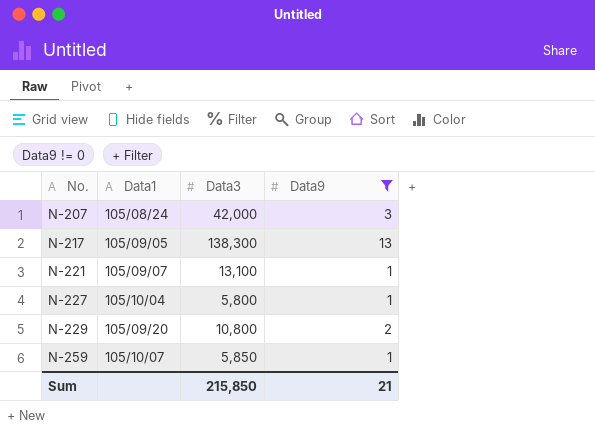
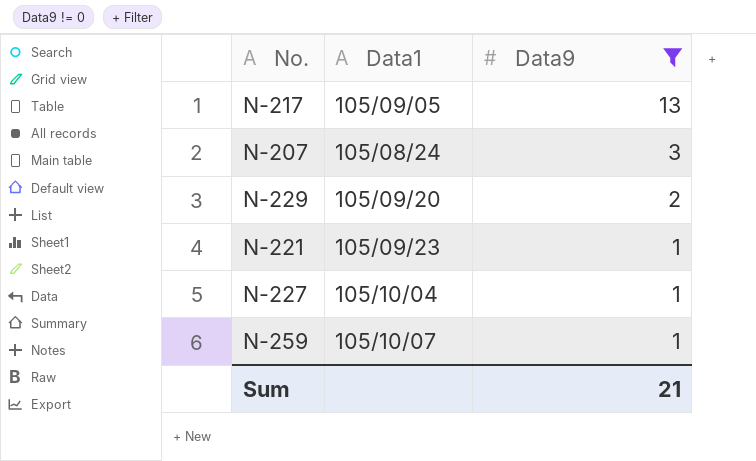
row order: No. ascending -> Data9 descending
column Data3 | position: 3 -> none
N-221 | Data1: 105/09/07 -> 105/09/23

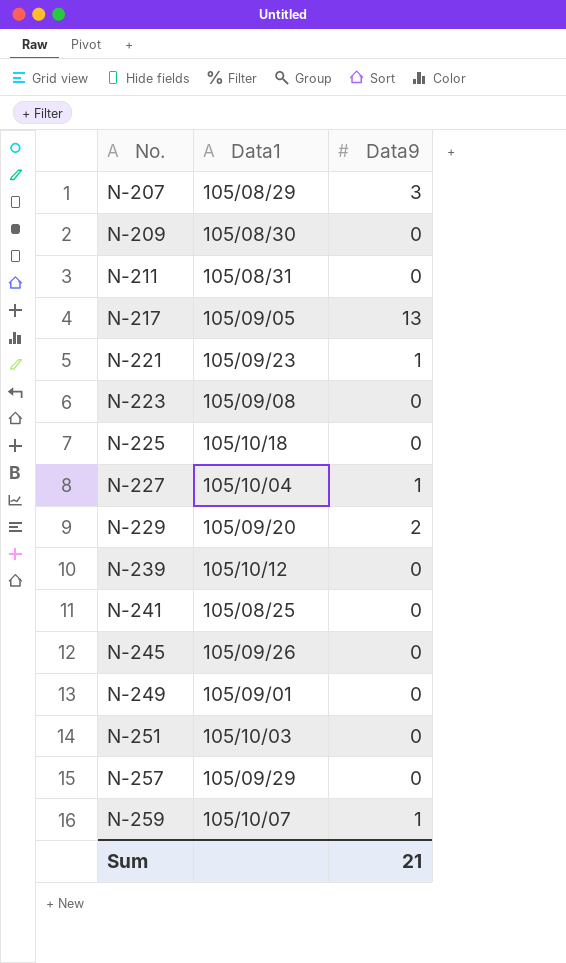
filter: Data9 != 0 -> none
row order: Data9 descending -> No. ascending
N-207 | Data1: 105/08/24 -> 105/08/29

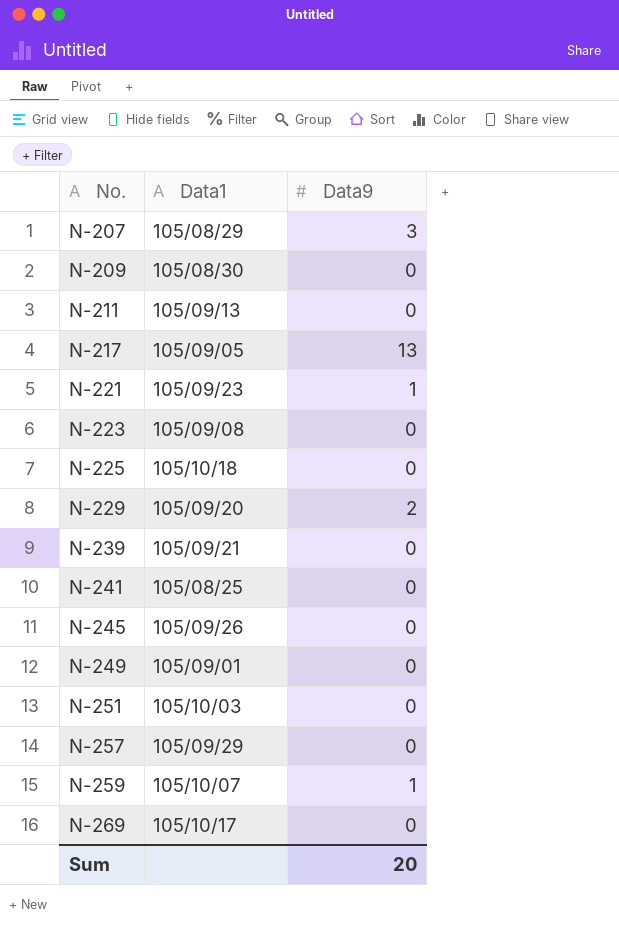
row N-227: 105/10/04 | 1 -> none
N-211 | Data1: 105/08/31 -> 105/09/13
N-239 | Data1: 105/10/12 -> 105/09/21
row N-269: none -> 105/10/17 | 0
Sum | Data9: 21 -> 20

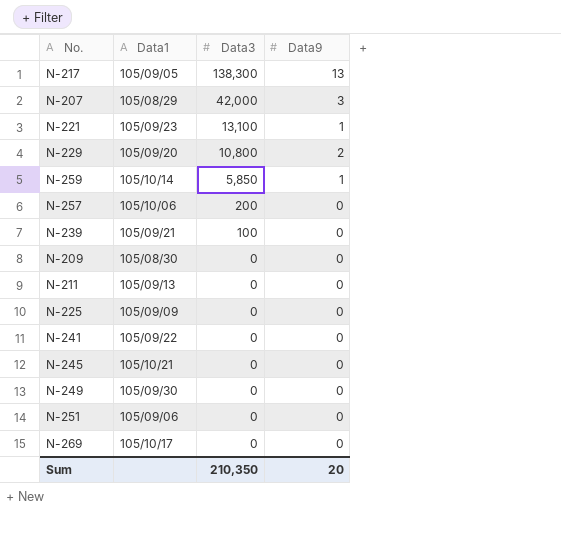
row order: No. ascending -> Data3 descending
column Data3 | position: none -> 3
row N-223: 105/09/08 | 0 -> none
N-259 | Data1: 105/10/07 -> 105/10/14
N-257 | Data1: 105/09/29 -> 105/10/06
N-225 | Data1: 105/10/18 -> 105/09/09
N-241 | Data1: 105/08/25 -> 105/09/22
N-245 | Data1: 105/09/26 -> 105/10/21
N-249 | Data1: 105/09/01 -> 105/09/30
N-251 | Data1: 105/10/03 -> 105/09/06

